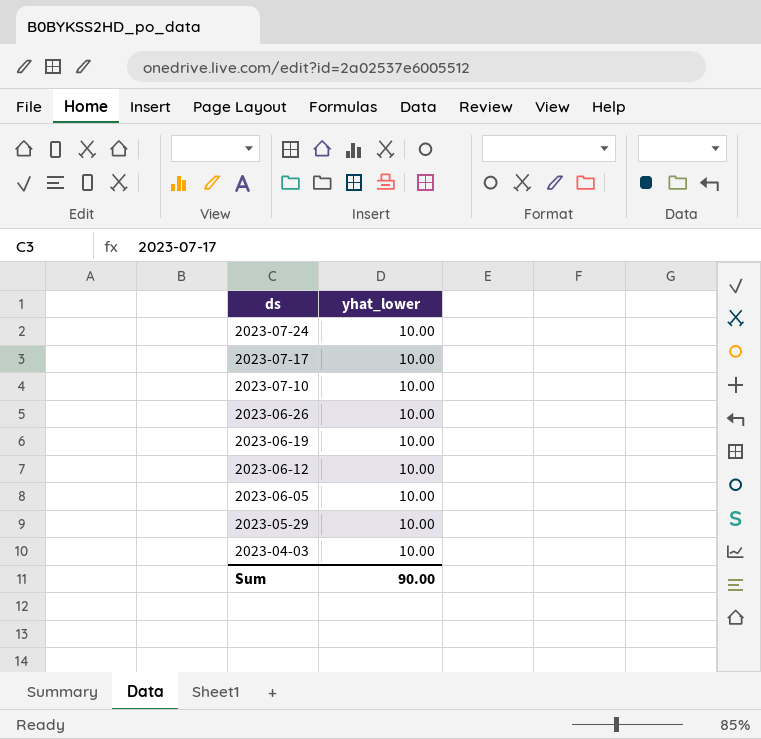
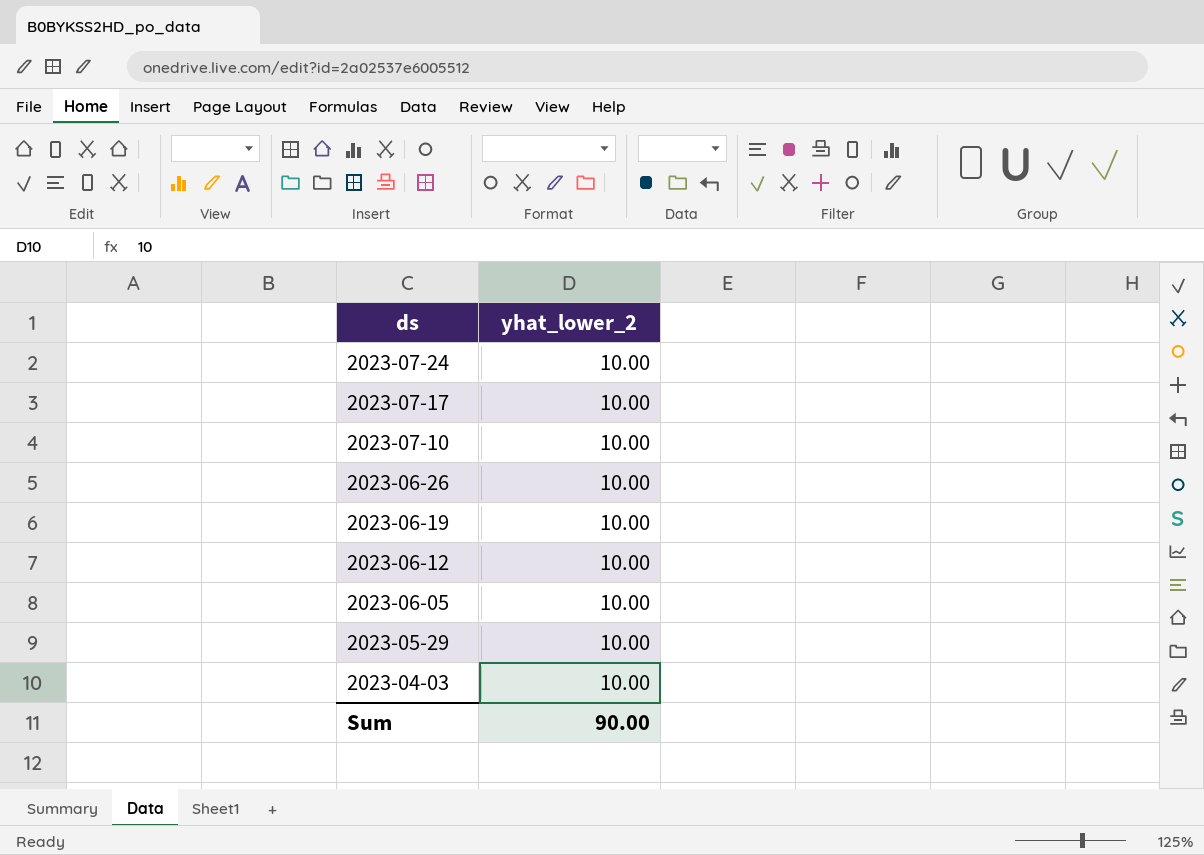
column name: yhat_lower -> yhat_lower_2

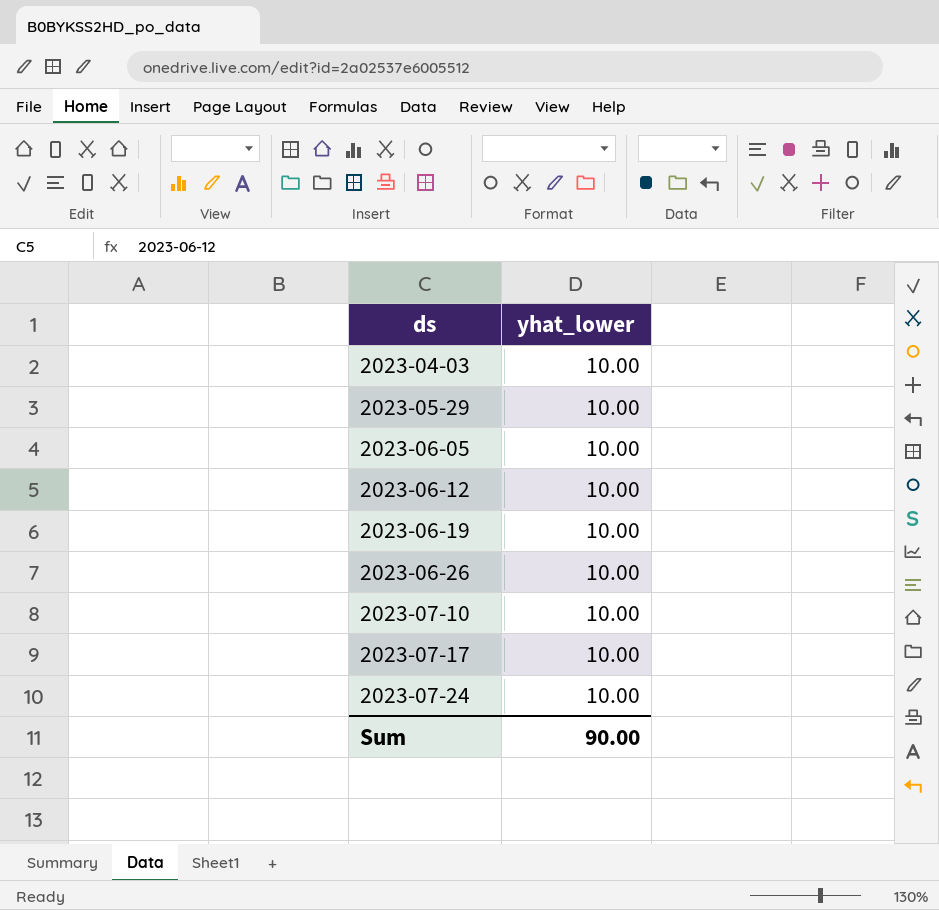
row order: ds descending -> ds ascending
column name: yhat_lower_2 -> yhat_lower

